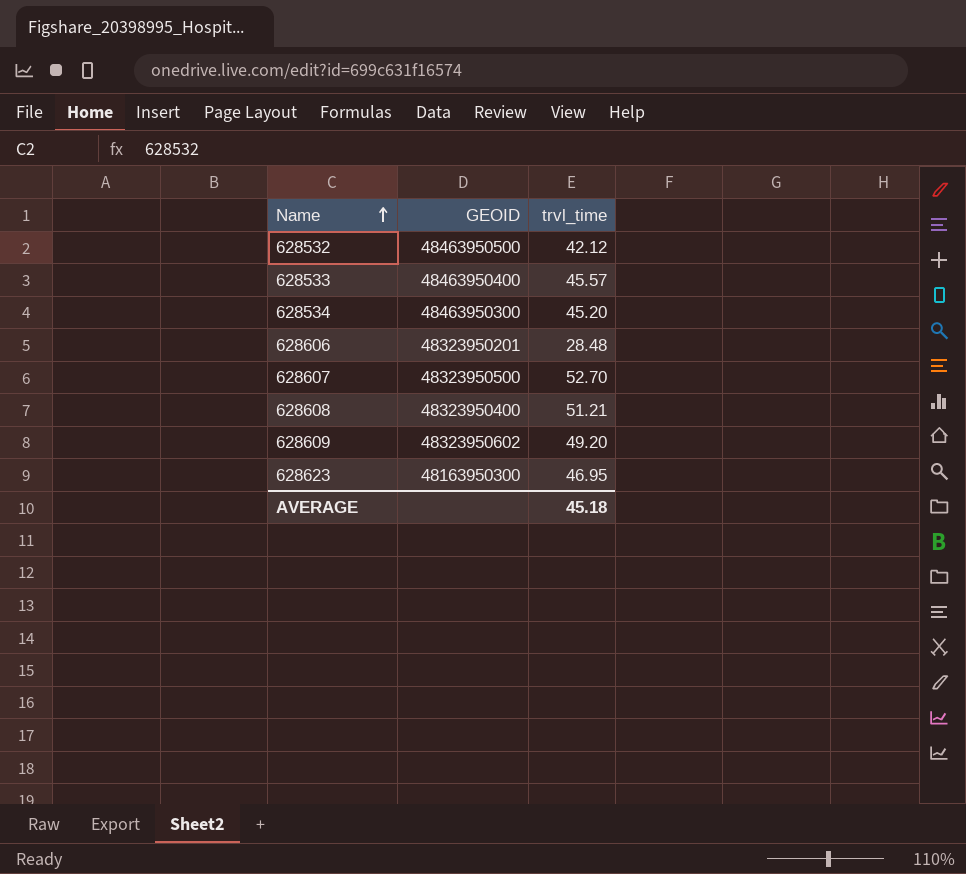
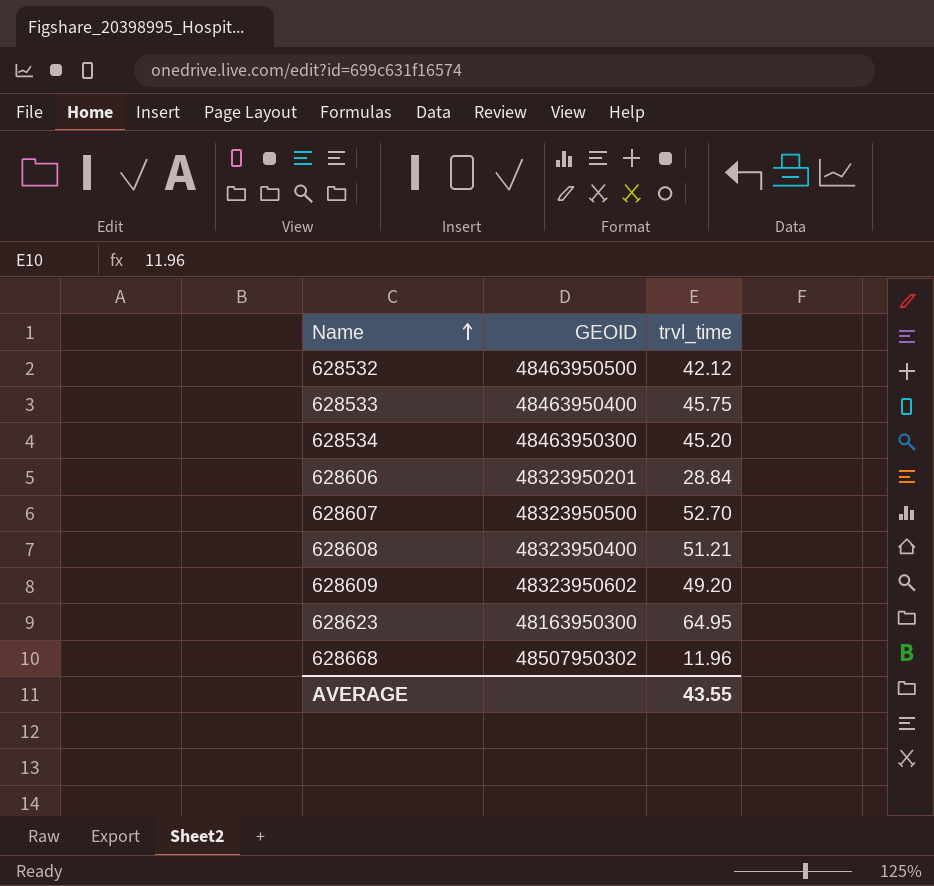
628533 | trvl_time: 45.57 -> 45.75
628606 | trvl_time: 28.48 -> 28.84
628623 | trvl_time: 46.95 -> 64.95
row 628668: none -> 48507950302 | 11.96
AVERAGE | trvl_time: 45.18 -> 43.55

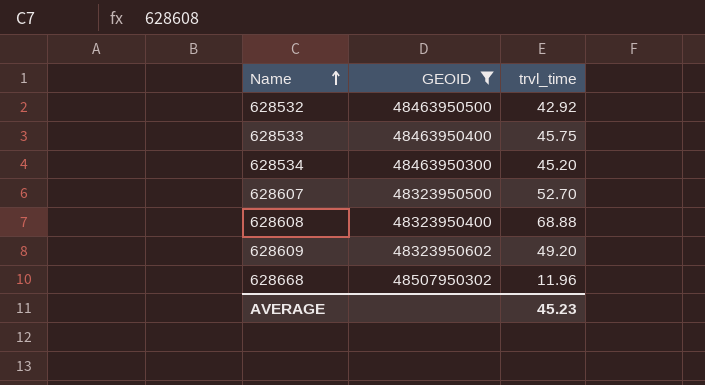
filter: none -> GEOID >= 48323950400
628532 | trvl_time: 42.12 -> 42.92
628608 | trvl_time: 51.21 -> 68.88
AVERAGE | trvl_time: 43.55 -> 45.23

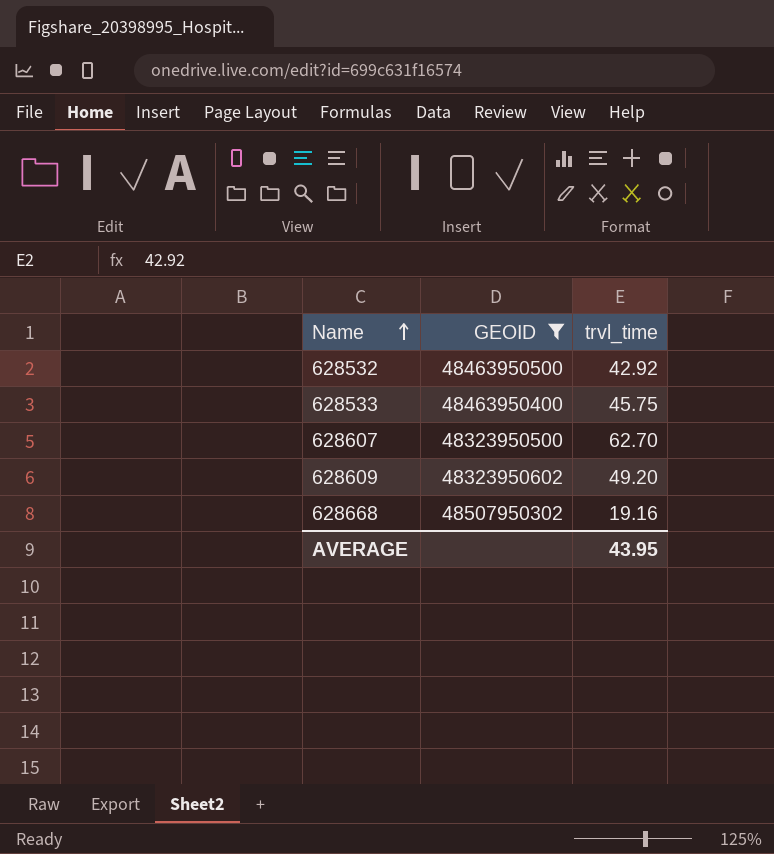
row 628534: 48463950300 | 45.20 -> none
row 628608: 48323950400 | 68.88 -> none
628607 | trvl_time: 52.70 -> 62.70
628668 | trvl_time: 11.96 -> 19.16
AVERAGE | trvl_time: 45.23 -> 43.95

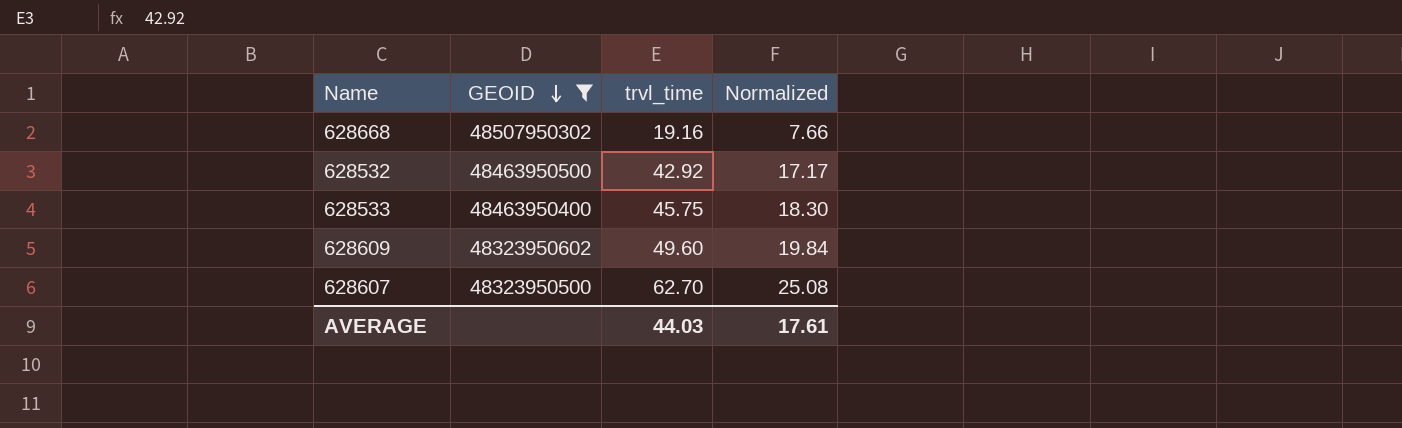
row order: Name ascending -> GEOID descending
column Normalized | formula: none -> [trvl_time] * 0.4
628609 | trvl_time: 49.20 -> 49.60
AVERAGE | trvl_time: 43.95 -> 44.03

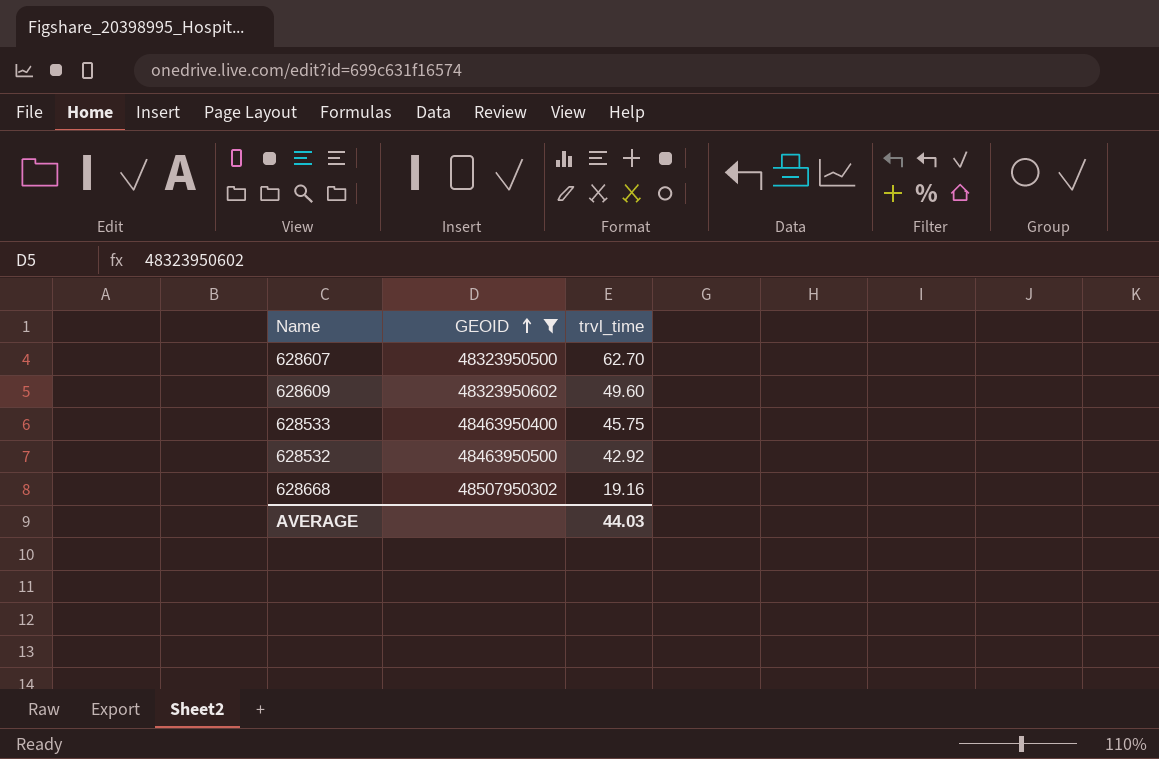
row order: GEOID descending -> GEOID ascending
column Normalized | formula: [trvl_time] * 0.4 -> none

